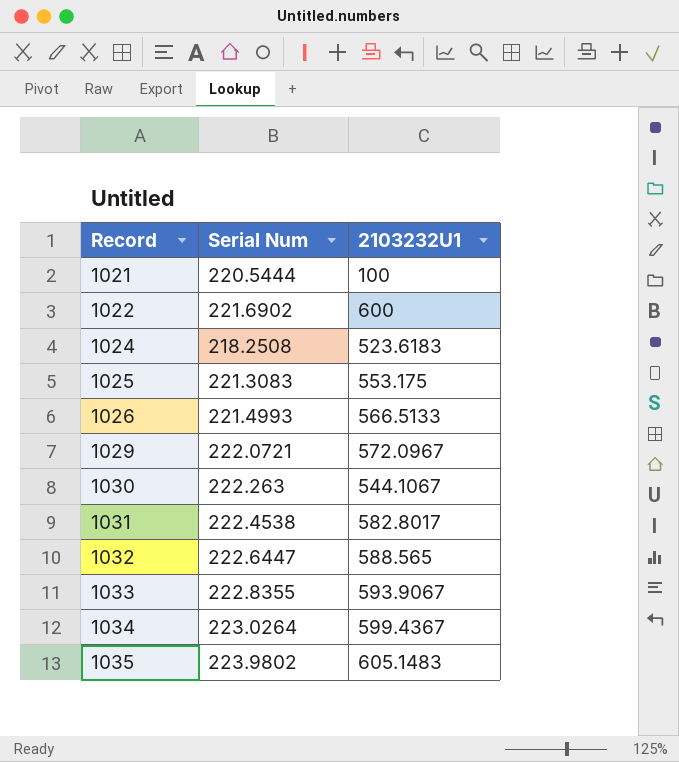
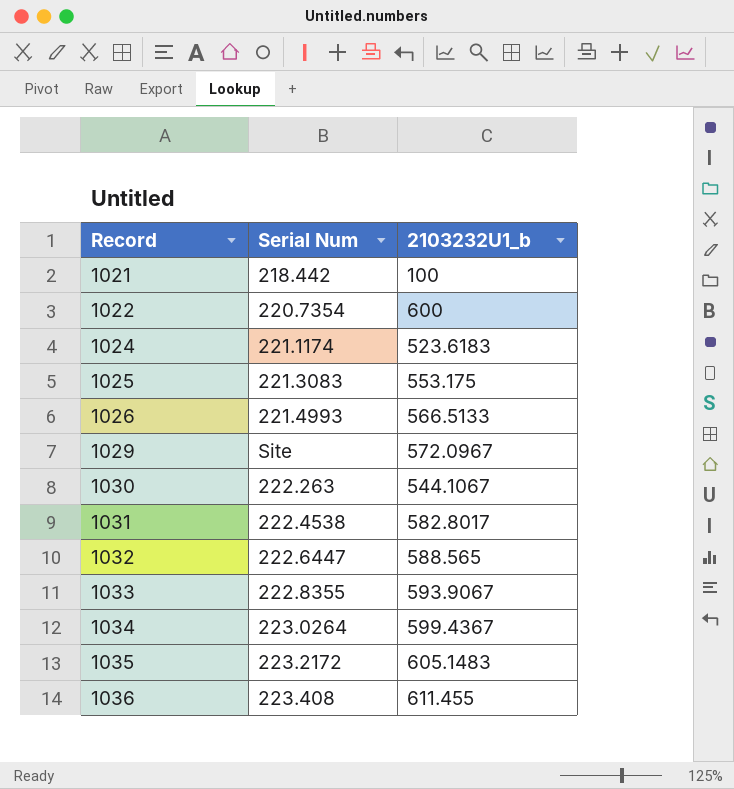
column name: 2103232U1 -> 2103232U1_b
1021 | Serial Num: 220.5444 -> 218.442
1022 | Serial Num: 221.6902 -> 220.7354
1024 | Serial Num: 218.2508 -> 221.1174
1029 | Serial Num: 222.0721 -> Site
1035 | Serial Num: 223.9802 -> 223.2172
row 1036: none -> 223.408 | 611.455

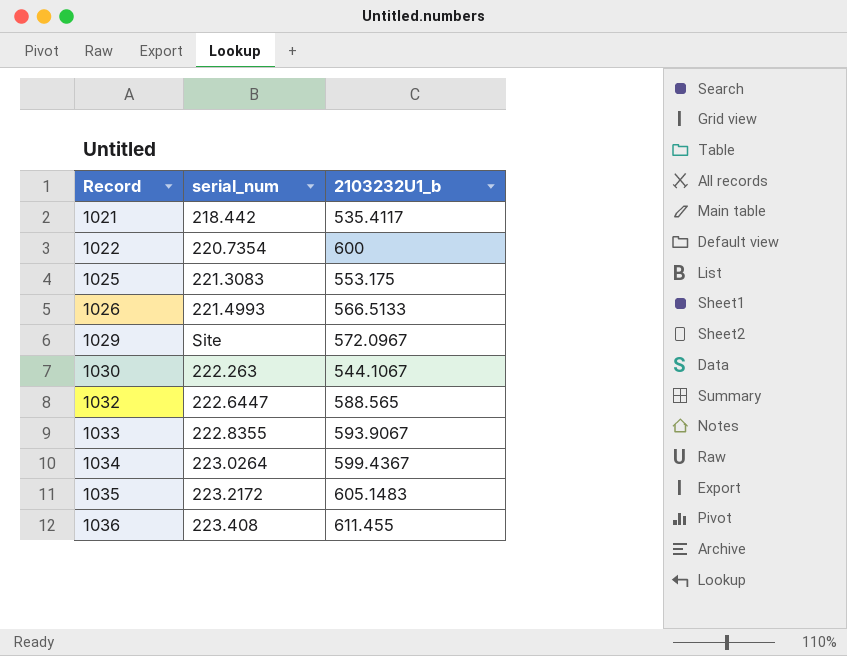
column name: Serial Num -> serial_num
row 1024: 221.1174 | 523.6183 -> none
row 1031: 222.4538 | 582.8017 -> none
1021 | 2103232U1_b: 100 -> 535.4117

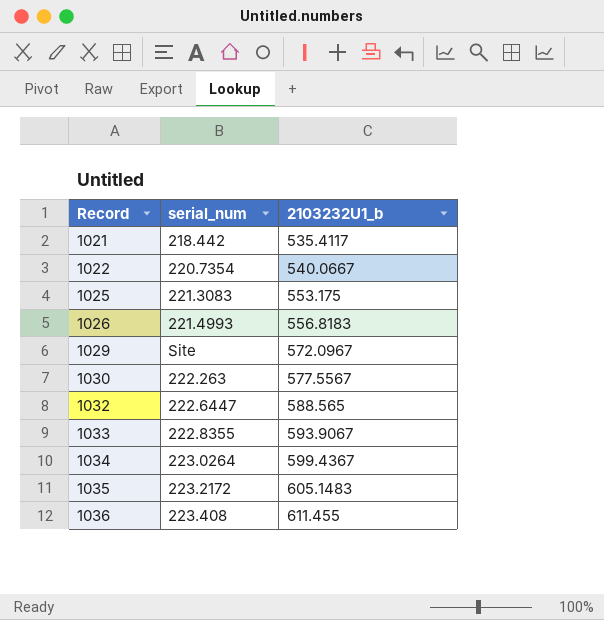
1022 | 2103232U1_b: 600 -> 540.0667
1026 | 2103232U1_b: 566.5133 -> 556.8183
1030 | 2103232U1_b: 544.1067 -> 577.5567

